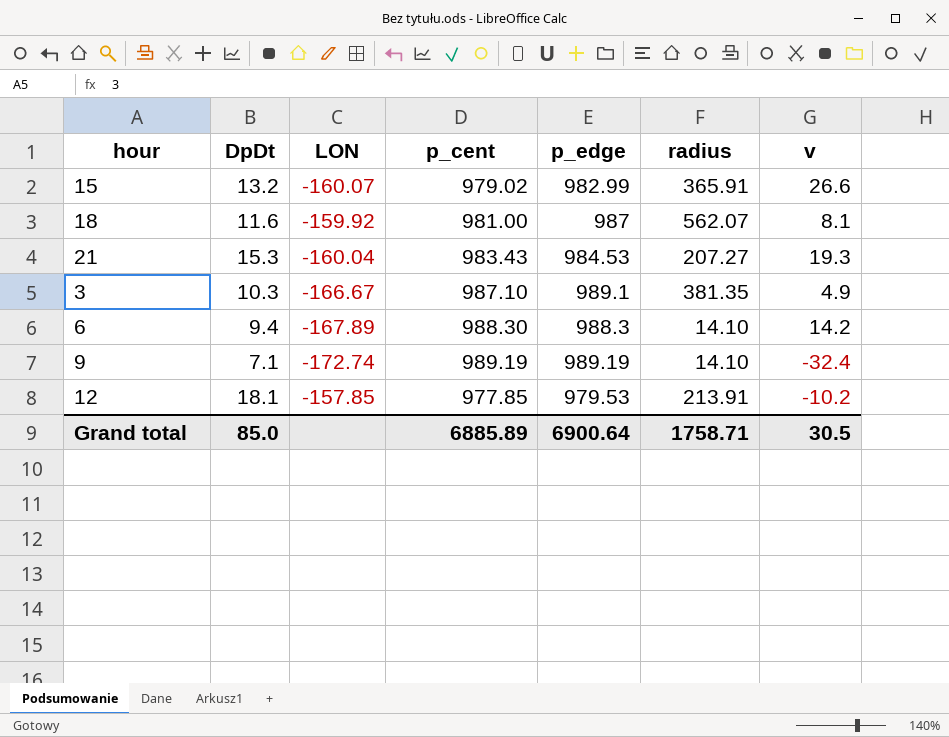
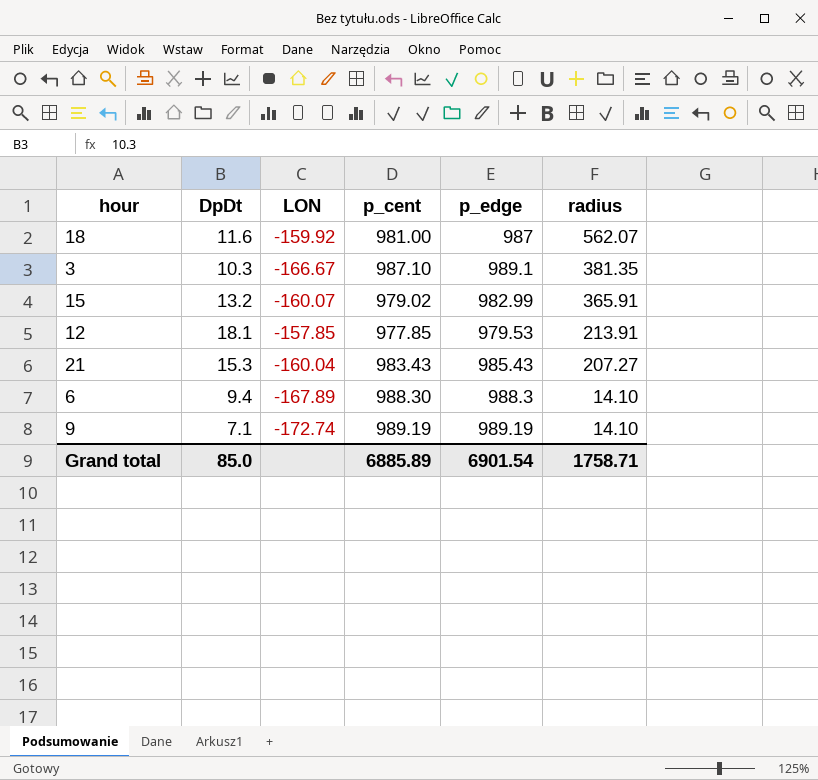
row order: none -> radius descending
column v | position: 7 -> none
21 | p_edge: 984.53 -> 985.43
Grand total | p_edge: 6900.64 -> 6901.54

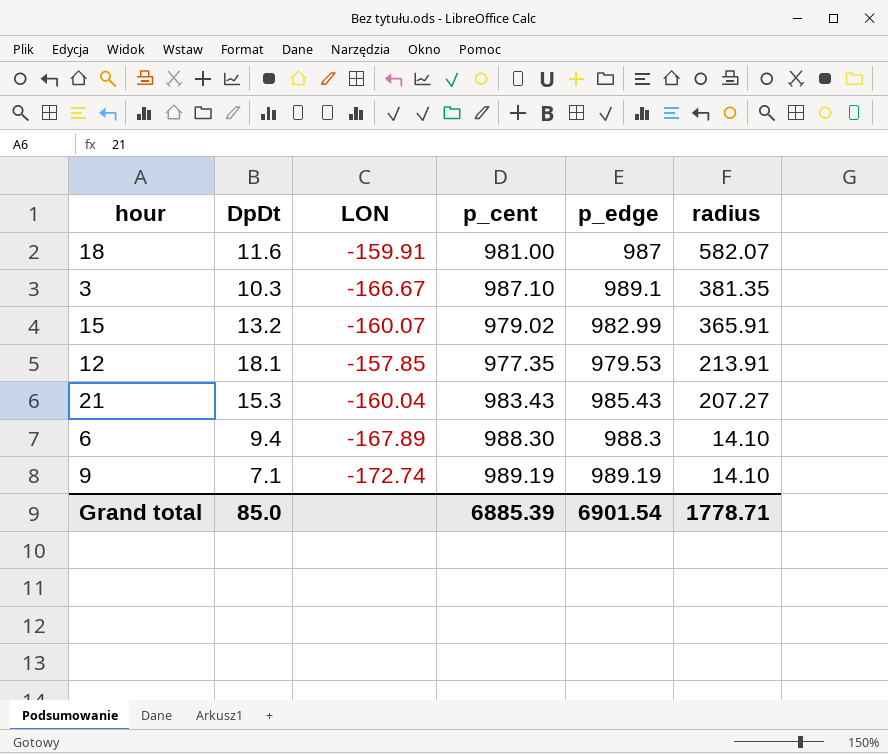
18 | LON: -159.92 -> -159.91
18 | radius: 562.07 -> 582.07
12 | p_cent: 977.85 -> 977.35
Grand total | p_cent: 6885.89 -> 6885.39
Grand total | radius: 1758.71 -> 1778.71

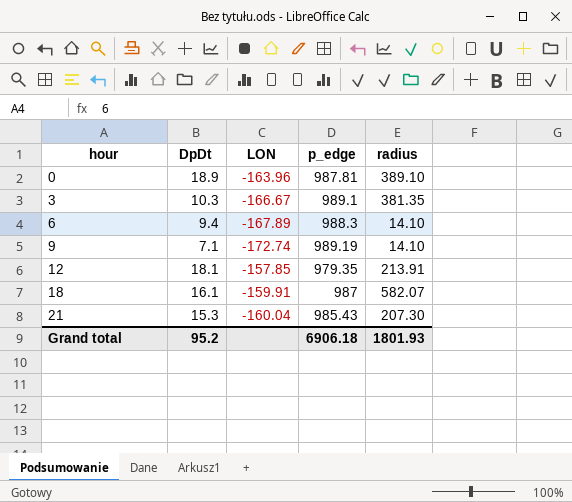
row order: radius descending -> hour ascending
column p_cent | position: 4 -> none
row 15: 13.2 | -160.07 | 979.02 | 982.99 | 365.91 -> none
row 0: none -> 18.9 | -163.96 | 987.81 | 389.10
12 | p_edge: 979.53 -> 979.35
18 | DpDt: 11.6 -> 16.1
21 | radius: 207.27 -> 207.30
Grand total | DpDt: 85.0 -> 95.2
Grand total | p_edge: 6901.54 -> 6906.18
Grand total | radius: 1778.71 -> 1801.93

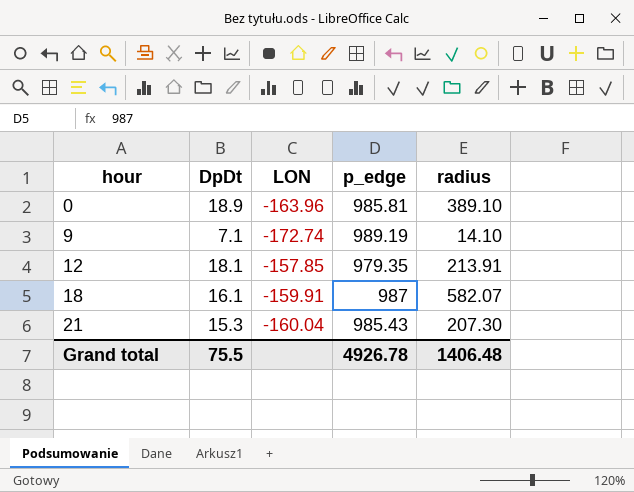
row 3: 10.3 | -166.67 | 989.1 | 381.35 -> none
row 6: 9.4 | -167.89 | 988.3 | 14.10 -> none
0 | p_edge: 987.81 -> 985.81
Grand total | DpDt: 95.2 -> 75.5
Grand total | p_edge: 6906.18 -> 4926.78
Grand total | radius: 1801.93 -> 1406.48

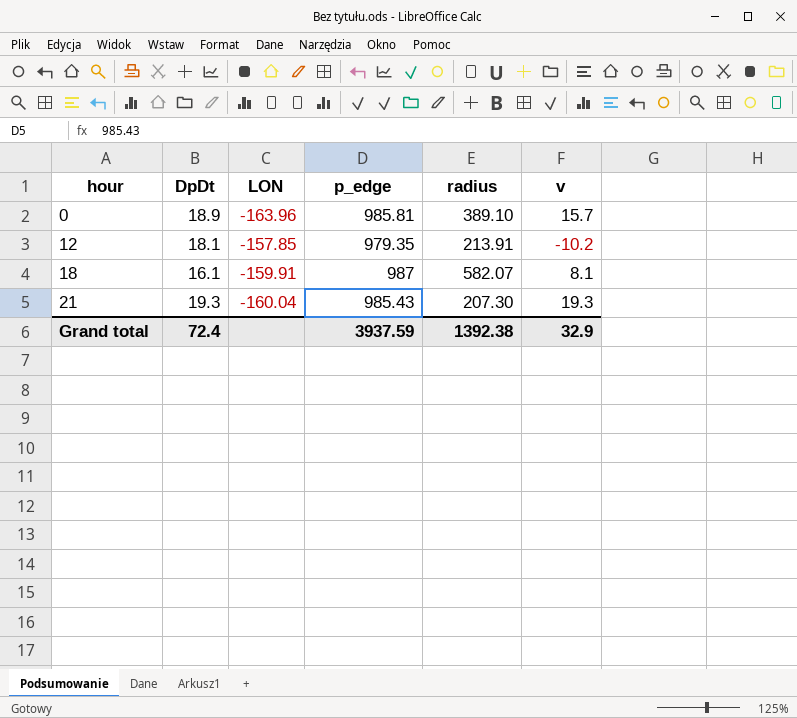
column v | position: none -> 6
row 9: 7.1 | -172.74 | 989.19 | 14.10 -> none
21 | DpDt: 15.3 -> 19.3
Grand total | DpDt: 75.5 -> 72.4
Grand total | p_edge: 4926.78 -> 3937.59
Grand total | radius: 1406.48 -> 1392.38

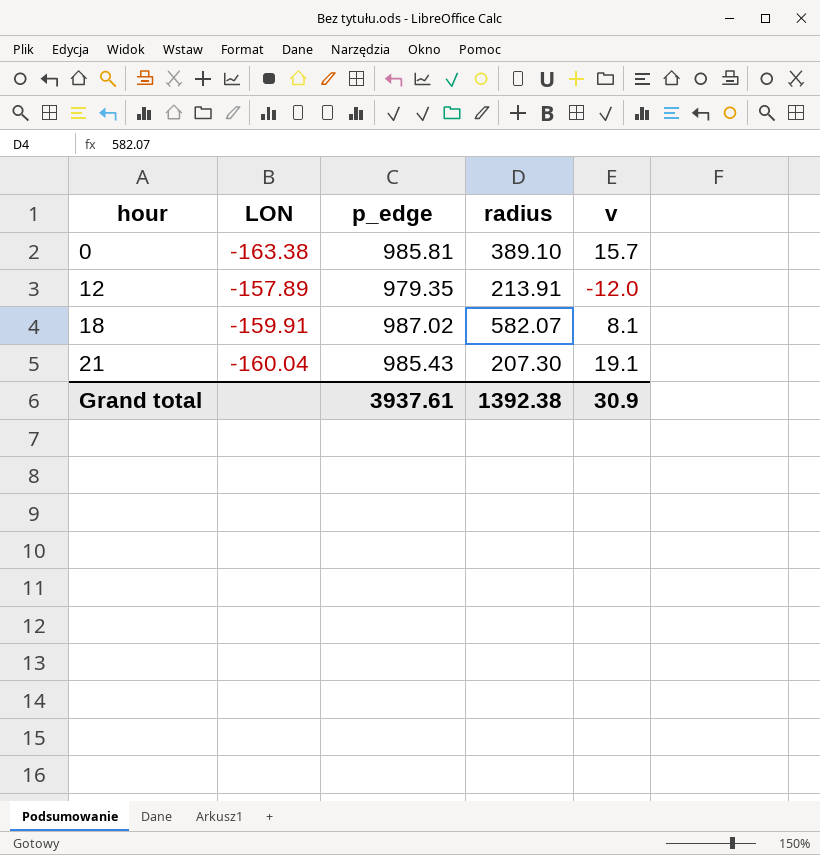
column DpDt | position: 2 -> none
0 | LON: -163.96 -> -163.38
12 | LON: -157.85 -> -157.89
12 | v: -10.2 -> -12.0
18 | p_edge: 987 -> 987.02
21 | v: 19.3 -> 19.1
Grand total | p_edge: 3937.59 -> 3937.61
Grand total | v: 32.9 -> 30.9

